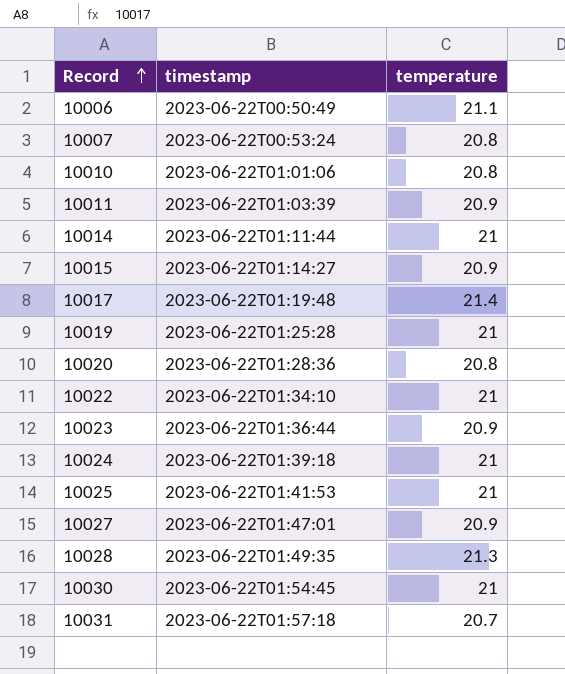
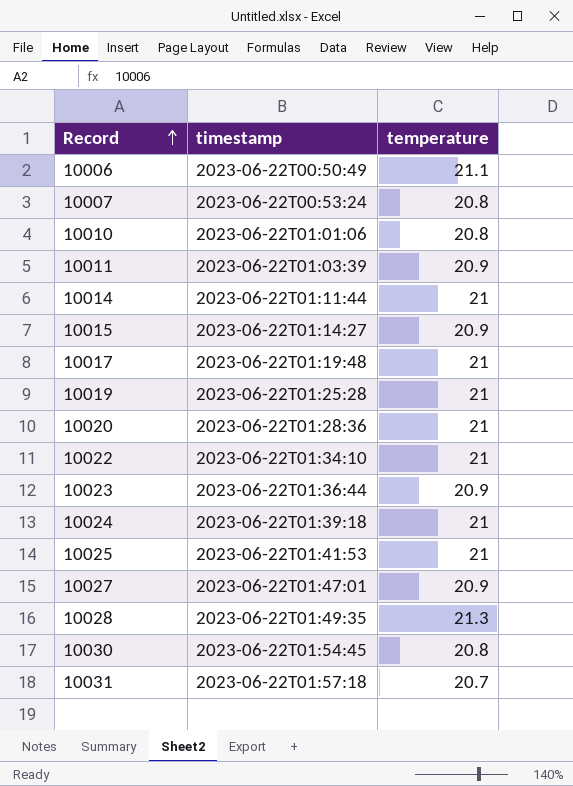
10017 | temperature: 21.4 -> 21
10020 | temperature: 20.8 -> 21
10030 | temperature: 21 -> 20.8

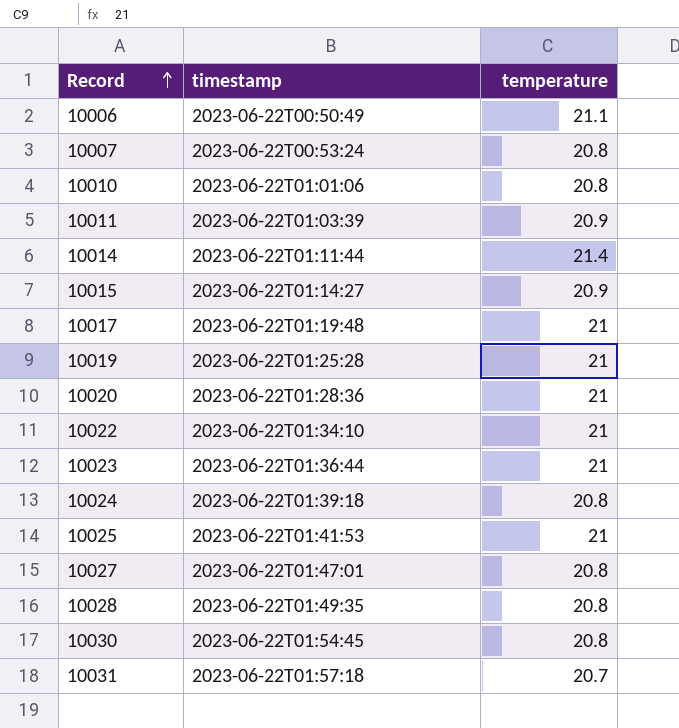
10014 | temperature: 21 -> 21.4
10023 | temperature: 20.9 -> 21
10024 | temperature: 21 -> 20.8
10027 | temperature: 20.9 -> 20.8
10028 | temperature: 21.3 -> 20.8

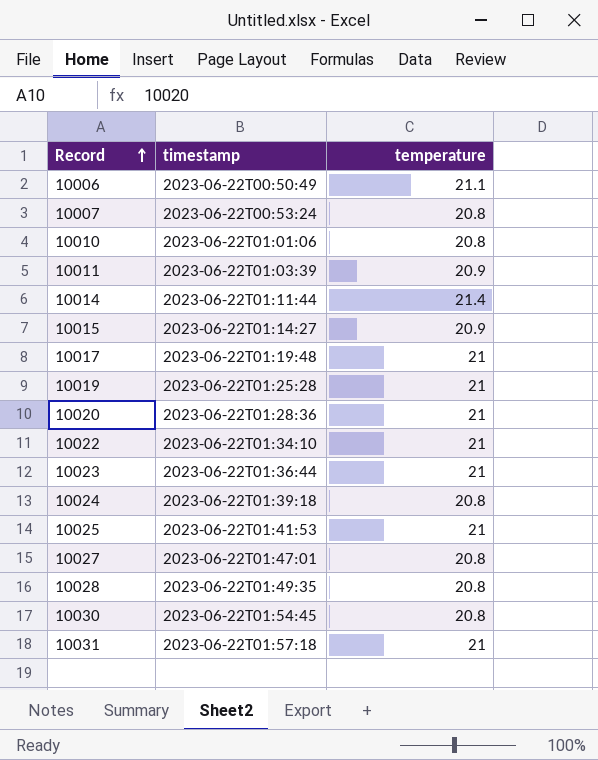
10031 | temperature: 20.7 -> 21

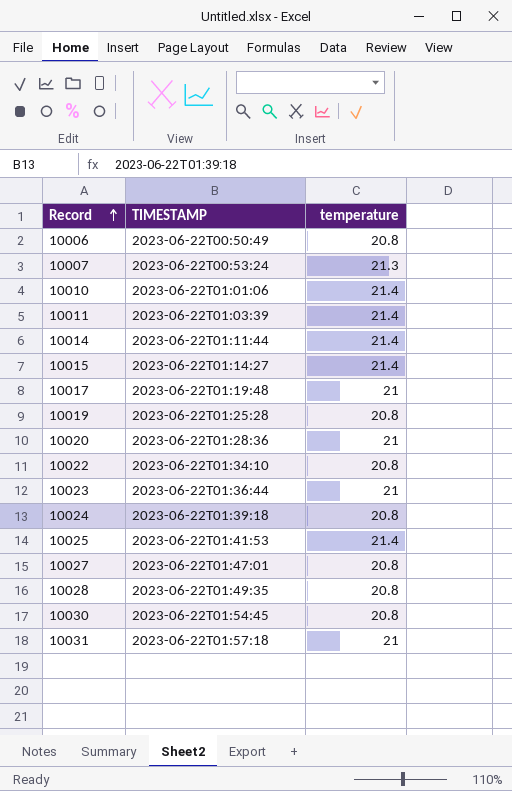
column name: timestamp -> TIMESTAMP
10006 | temperature: 21.1 -> 20.8
10007 | temperature: 20.8 -> 21.3
10010 | temperature: 20.8 -> 21.4
10011 | temperature: 20.9 -> 21.4
10015 | temperature: 20.9 -> 21.4
10019 | temperature: 21 -> 20.8
10022 | temperature: 21 -> 20.8
10025 | temperature: 21 -> 21.4

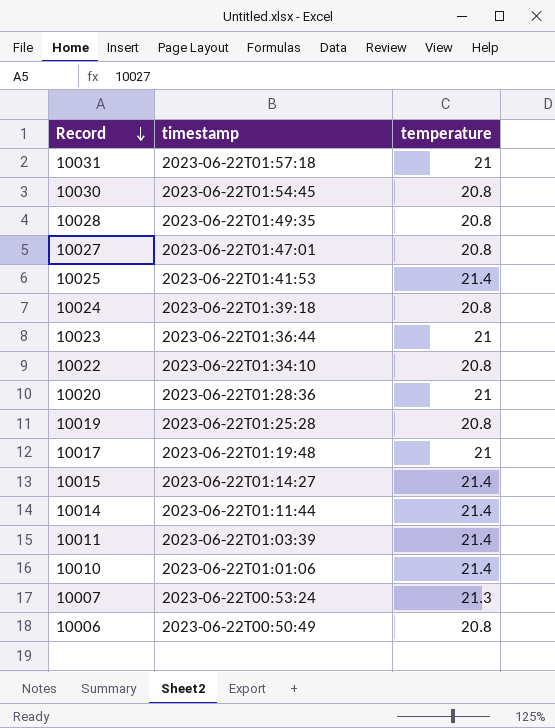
row order: Record ascending -> Record descending
column name: TIMESTAMP -> timestamp

